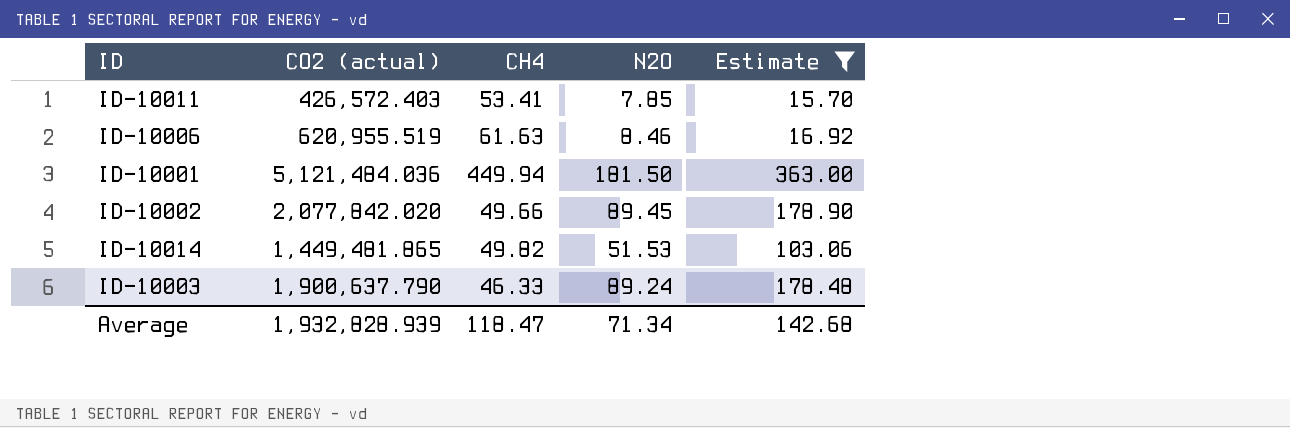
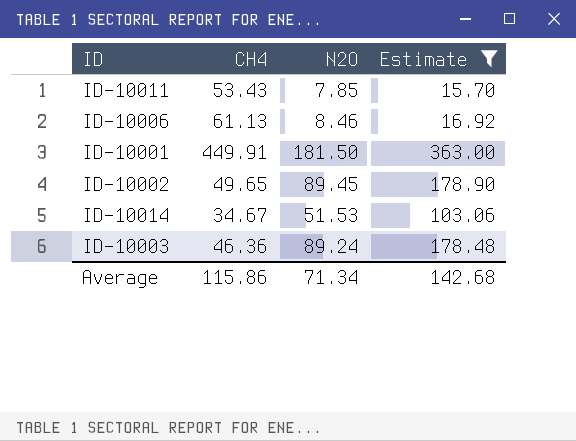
column CO2 (actual) | position: 2 -> none
ID-10011 | CH4: 53.41 -> 53.43
ID-10006 | CH4: 61.63 -> 61.13
ID-10001 | CH4: 449.94 -> 449.91
ID-10002 | CH4: 49.66 -> 49.65
ID-10014 | CH4: 49.82 -> 34.67
ID-10003 | CH4: 46.33 -> 46.36
Average | CH4: 118.47 -> 115.86

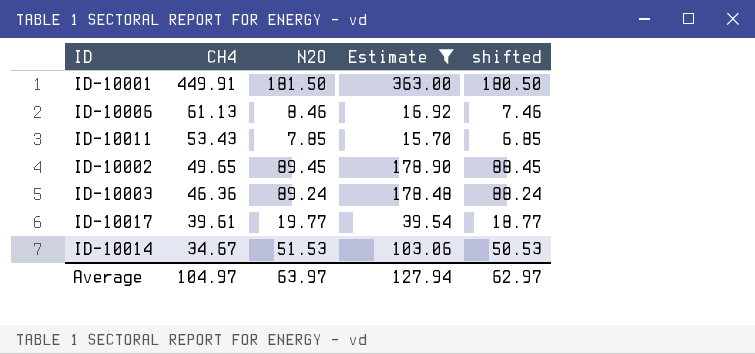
row order: none -> CH4 descending
column shifted | formula: none -> [N2O] - 1
row ID-10017: none -> 39.61 | 19.77 | 39.54 | 18.77
Average | CH4: 115.86 -> 104.97
Average | N2O: 71.34 -> 63.97
Average | Estimate: 142.68 -> 127.94

